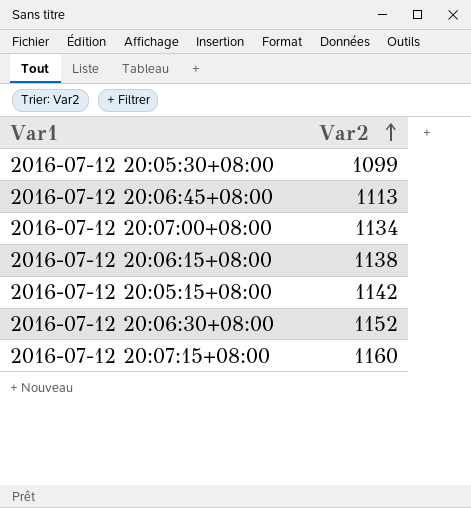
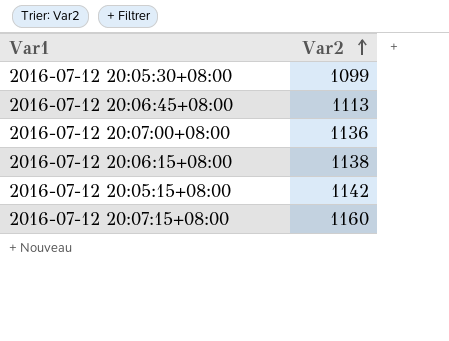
row 2016-07-12 20:06:30+08:00: 1152 -> none
2016-07-12 20:07:00+08:00 | Var2: 1134 -> 1136

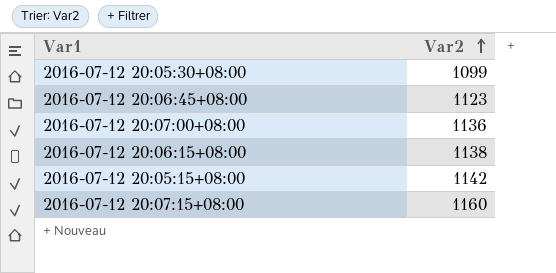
2016-07-12 20:06:45+08:00 | Var2: 1113 -> 1123

